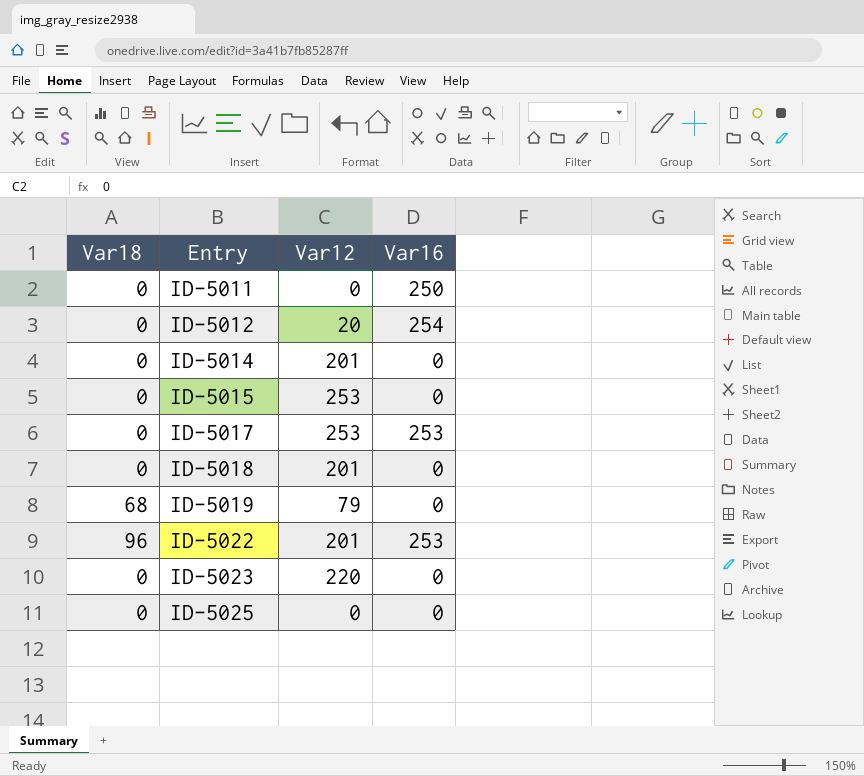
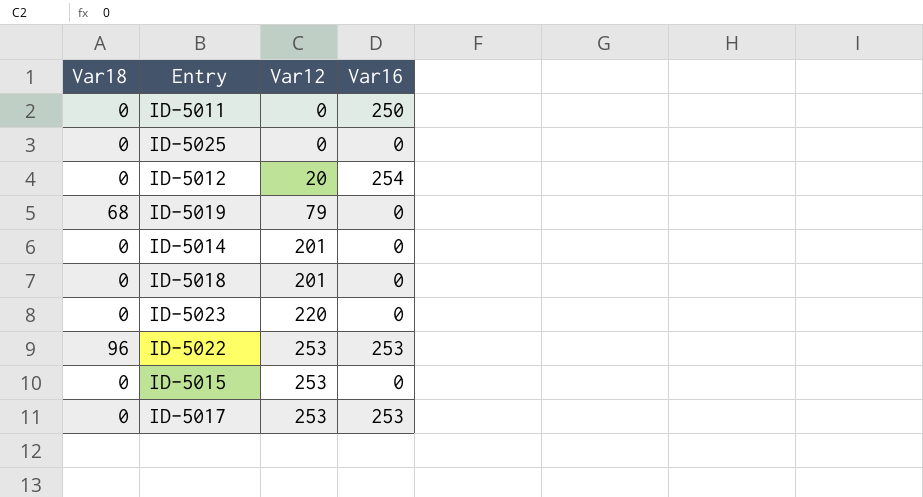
row order: Entry ascending -> Var12 ascending
ID-5022 | Var12: 201 -> 253

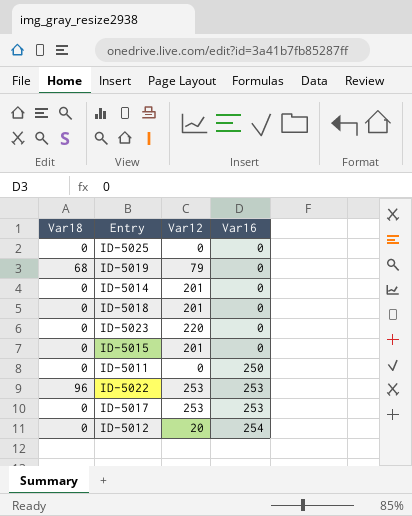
row order: Var12 ascending -> Var16 ascending
ID-5015 | Var12: 253 -> 201

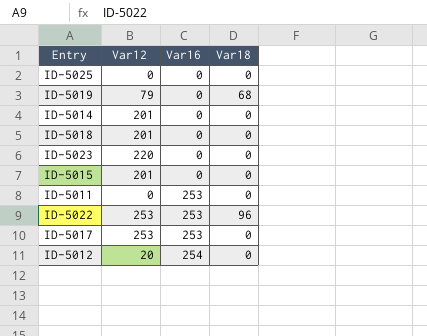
column Var18 | position: 1 -> 4
ID-5011 | Var16: 250 -> 253

